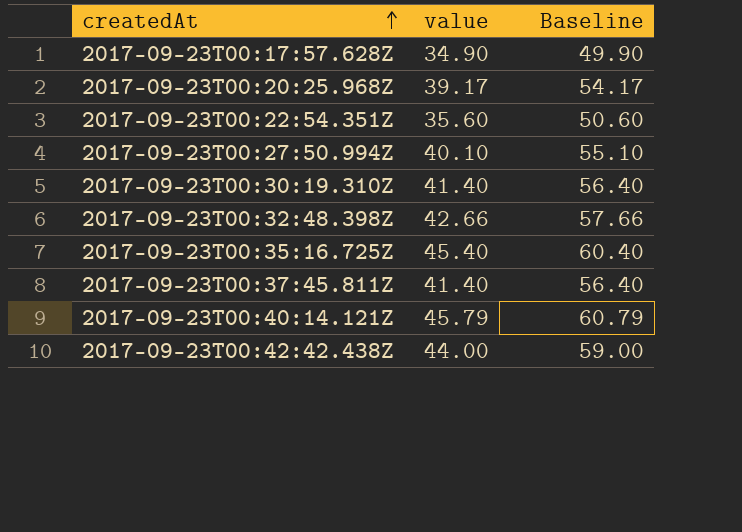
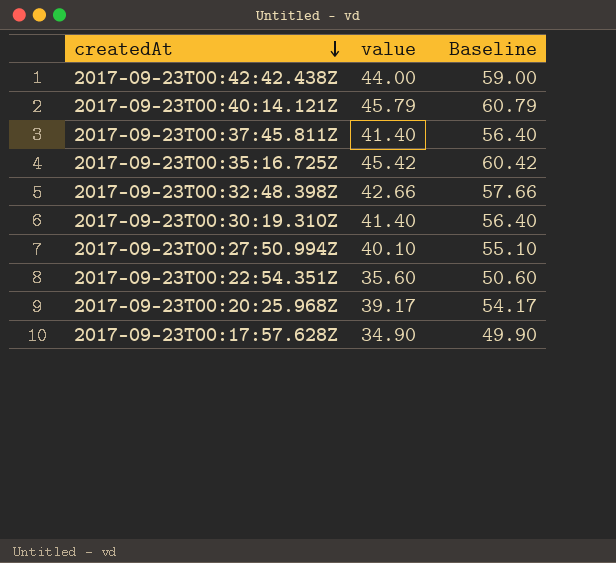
row order: createdAt ascending -> createdAt descending
2017-09-23T00:35:16.725Z | value: 45.40 -> 45.42
2017-09-23T00:35:16.725Z | Baseline: 60.40 -> 60.42

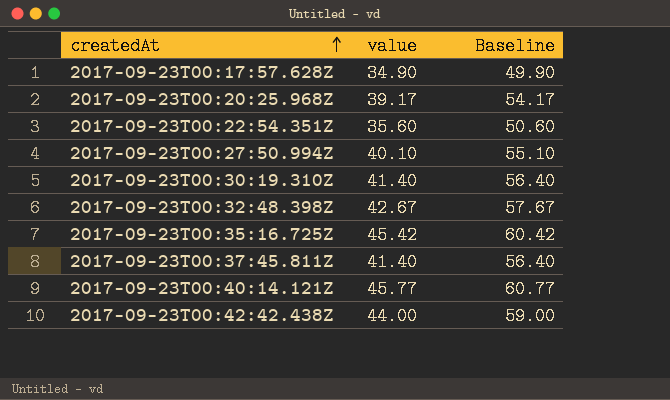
row order: createdAt descending -> createdAt ascending
2017-09-23T00:32:48.398Z | value: 42.66 -> 42.67
2017-09-23T00:32:48.398Z | Baseline: 57.66 -> 57.67
2017-09-23T00:40:14.121Z | value: 45.79 -> 45.77
2017-09-23T00:40:14.121Z | Baseline: 60.79 -> 60.77

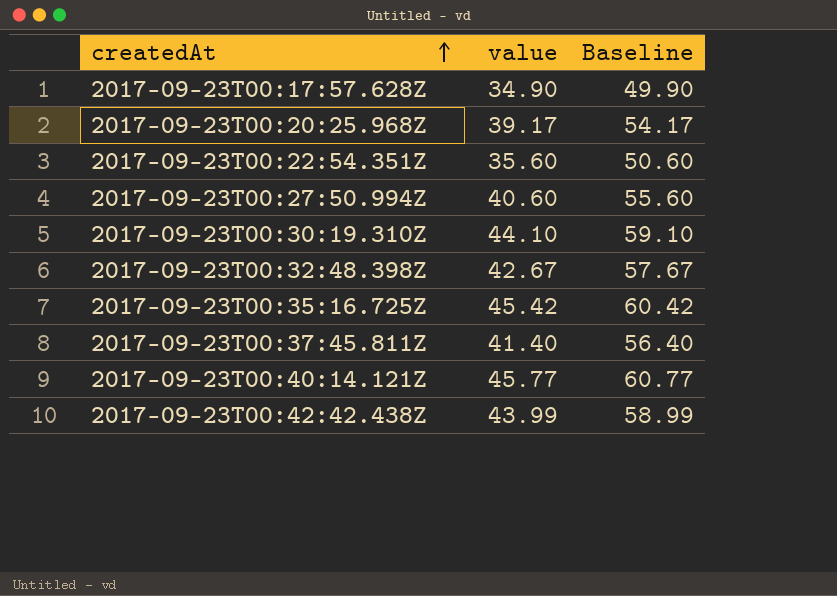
2017-09-23T00:27:50.994Z | value: 40.10 -> 40.60
2017-09-23T00:27:50.994Z | Baseline: 55.10 -> 55.60
2017-09-23T00:30:19.310Z | value: 41.40 -> 44.10
2017-09-23T00:30:19.310Z | Baseline: 56.40 -> 59.10
2017-09-23T00:42:42.438Z | value: 44.00 -> 43.99
2017-09-23T00:42:42.438Z | Baseline: 59.00 -> 58.99

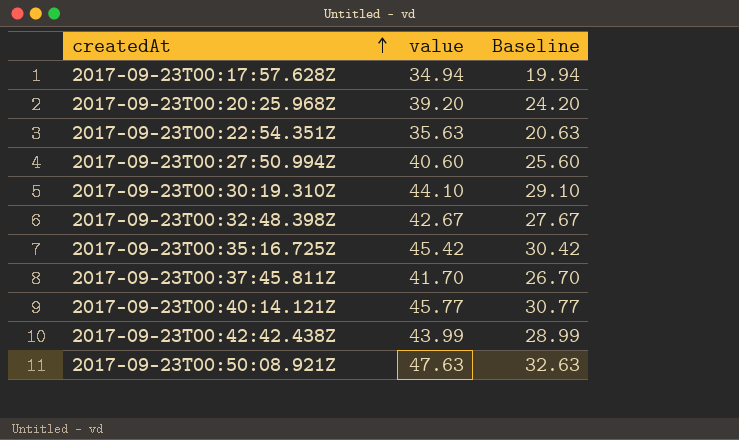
column Baseline | formula: [value] + 15 -> [value] - 15
2017-09-23T00:17:57.628Z | value: 34.90 -> 34.94
2017-09-23T00:20:25.968Z | value: 39.17 -> 39.20
2017-09-23T00:22:54.351Z | value: 35.60 -> 35.63
2017-09-23T00:37:45.811Z | value: 41.40 -> 41.70
row 2017-09-23T00:50:08.921Z: none -> 47.63 | 32.63

